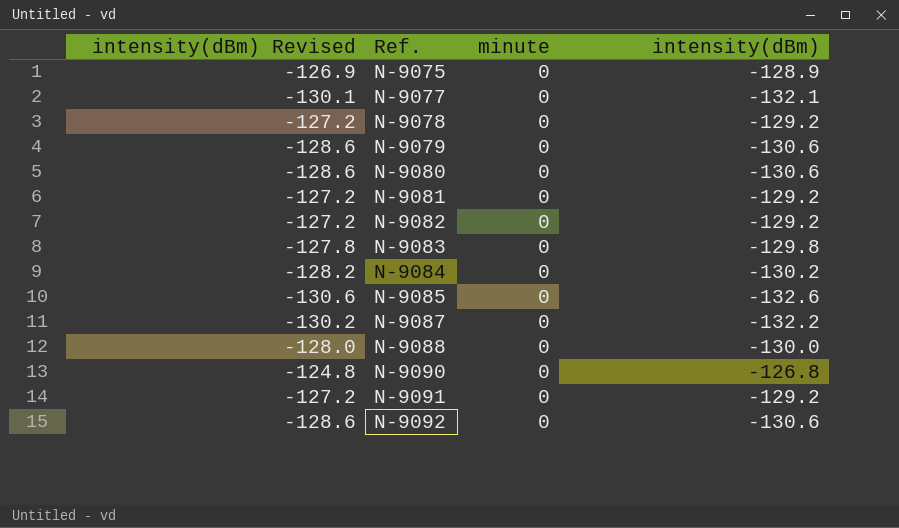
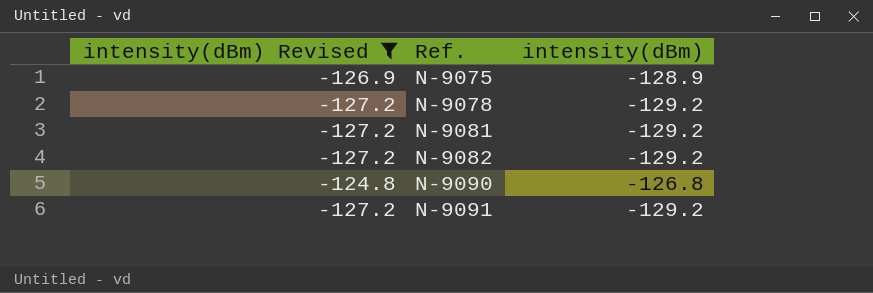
filter: none -> intensity(dBm) Revised >= -127.2
column minute | position: 3 -> none

